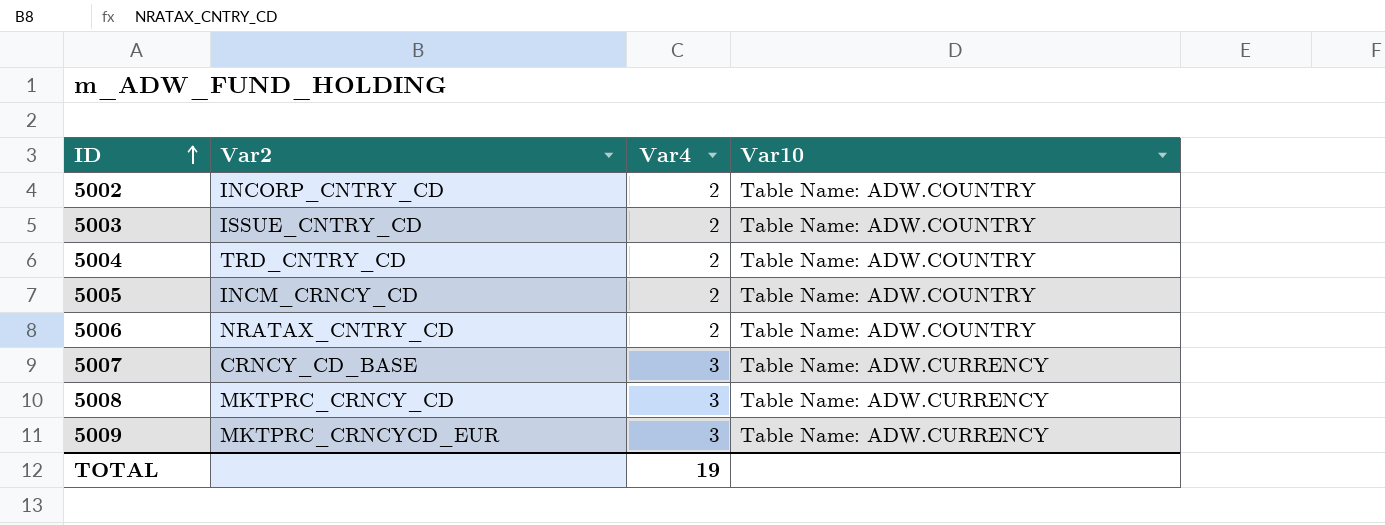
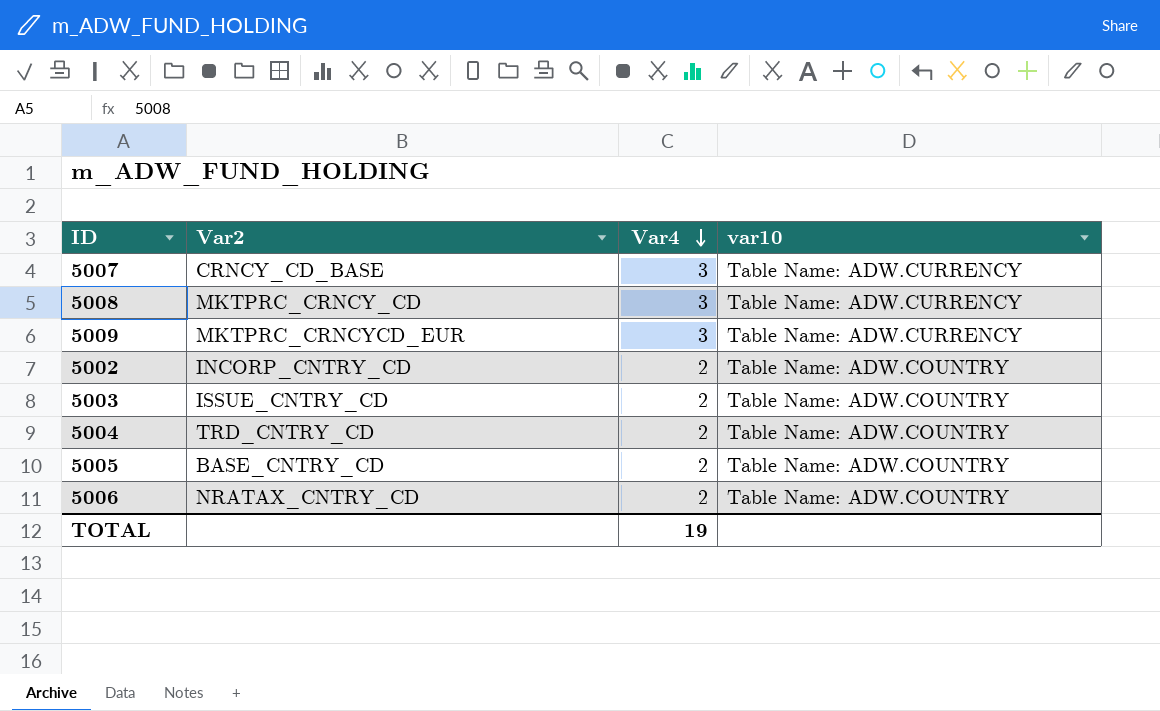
row order: ID ascending -> Var4 descending
column name: Var10 -> var10
5005 | Var2: INCM_CRNCY_CD -> BASE_CNTRY_CD

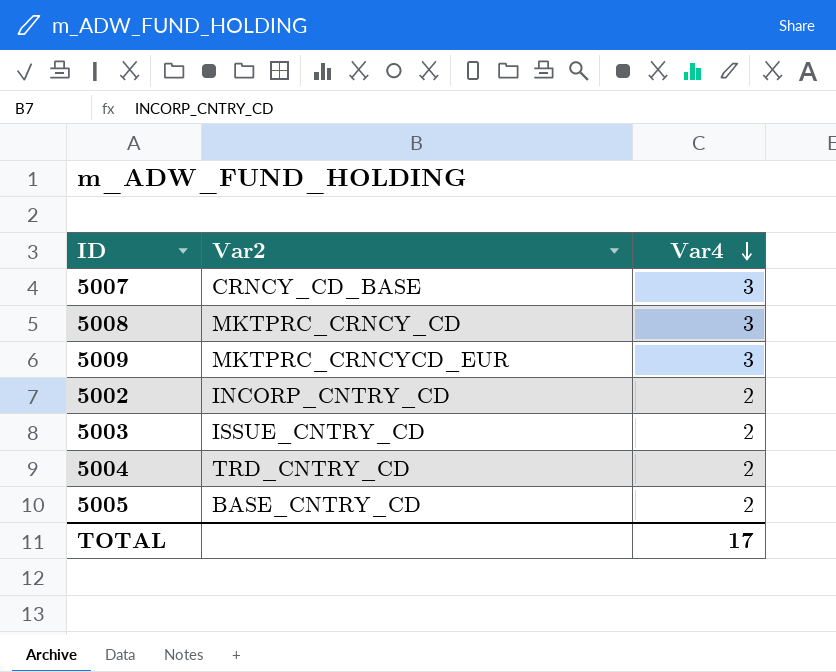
column var10 | position: 4 -> none
row 5006: NRATAX_CNTRY_CD | 2 | Table Name: ADW.COUNTRY -> none
TOTAL | Var4: 19 -> 17

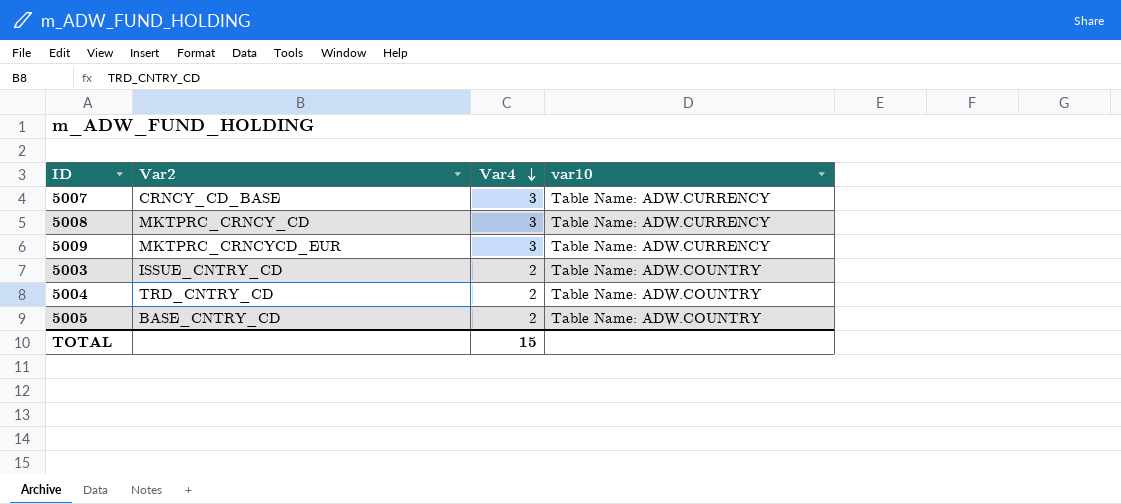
column var10 | position: none -> 4
row 5002: INCORP_CNTRY_CD | 2 -> none
TOTAL | Var4: 17 -> 15

